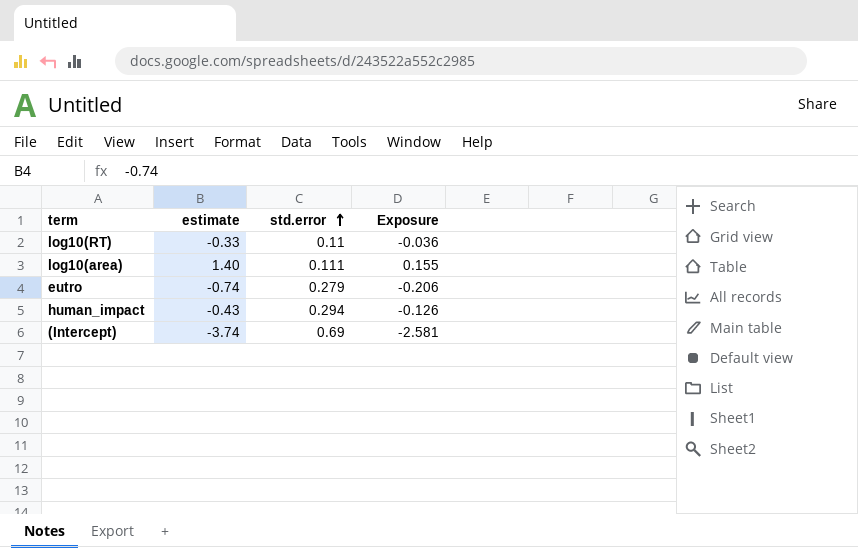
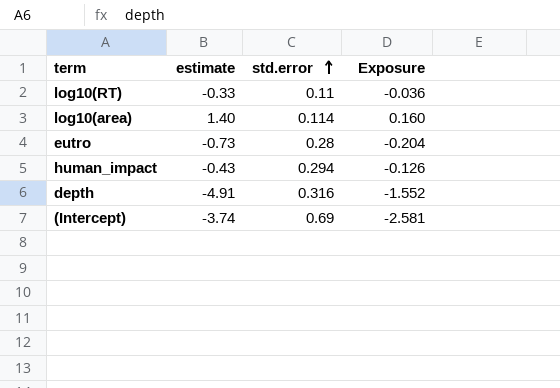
log10(area) | std.error: 0.111 -> 0.114
log10(area) | Exposure: 0.155 -> 0.160
eutro | estimate: -0.74 -> -0.73
eutro | std.error: 0.279 -> 0.28
eutro | Exposure: -0.206 -> -0.204
row depth: none -> -4.91 | 0.316 | -1.552

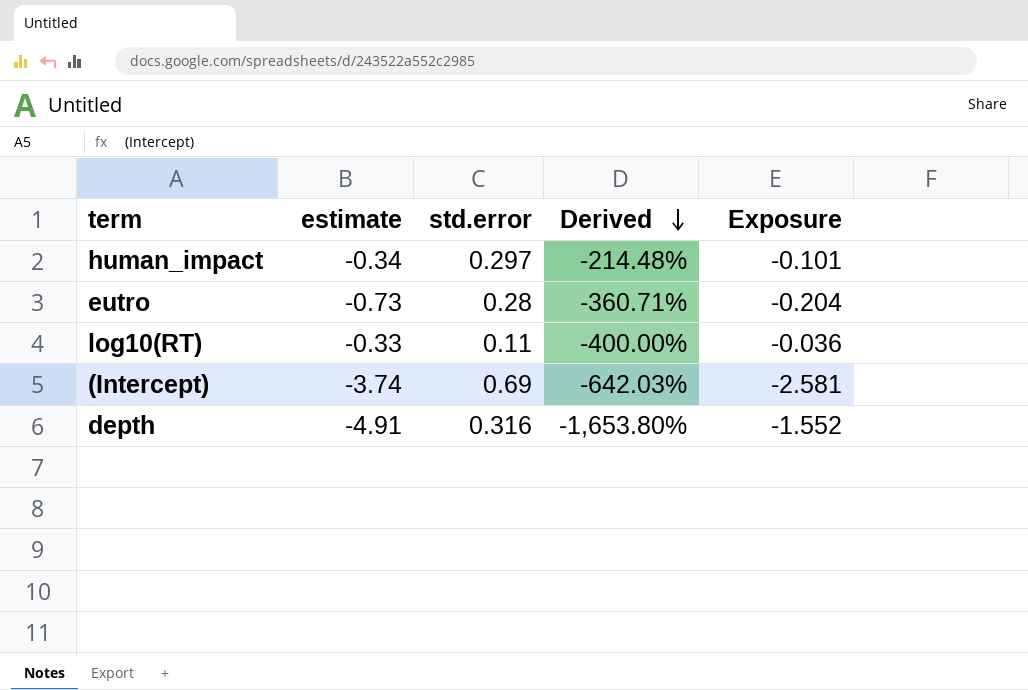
row order: std.error ascending -> Derived descending
column Derived | formula: none -> ([estimate] - [std.error]) / [std.error]
row log10(area): 1.40 | 0.114 | 0.160 -> none
human_impact | estimate: -0.43 -> -0.34
human_impact | std.error: 0.294 -> 0.297
human_impact | Exposure: -0.126 -> -0.101

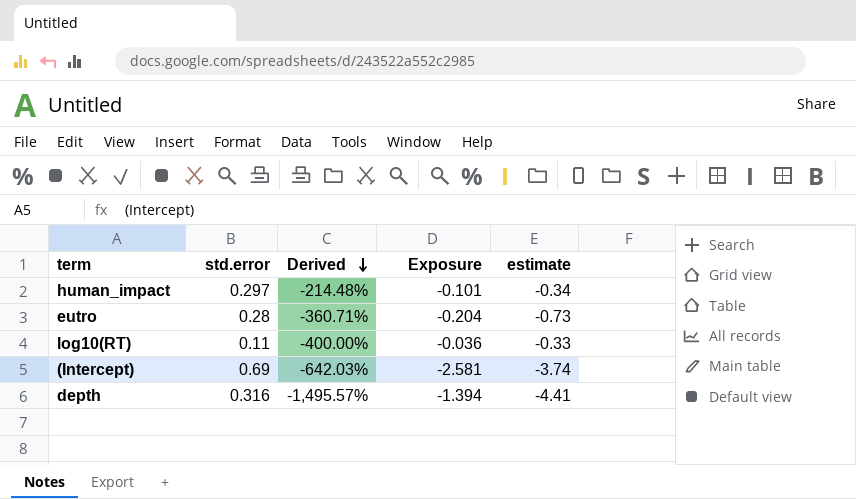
column estimate | position: 2 -> 5
depth | Derived: -1,653.80% -> -1,495.57%
depth | Exposure: -1.552 -> -1.394
depth | estimate: -4.91 -> -4.41

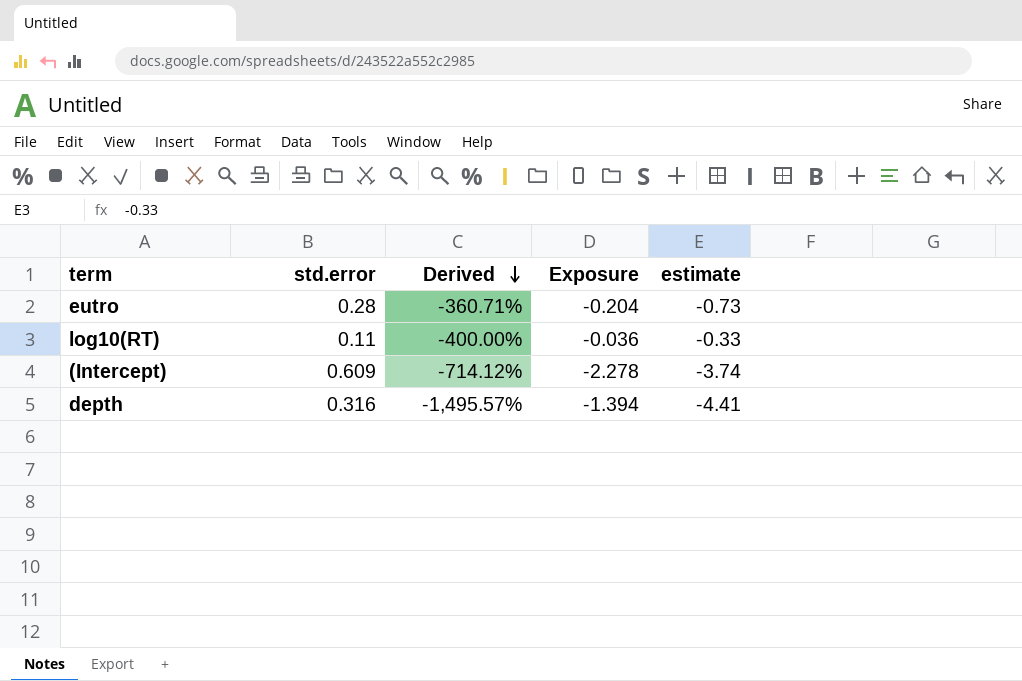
row human_impact: 0.297 | -214.48% | -0.101 | -0.34 -> none
(Intercept) | std.error: 0.69 -> 0.609
(Intercept) | Derived: -642.03% -> -714.12%
(Intercept) | Exposure: -2.581 -> -2.278

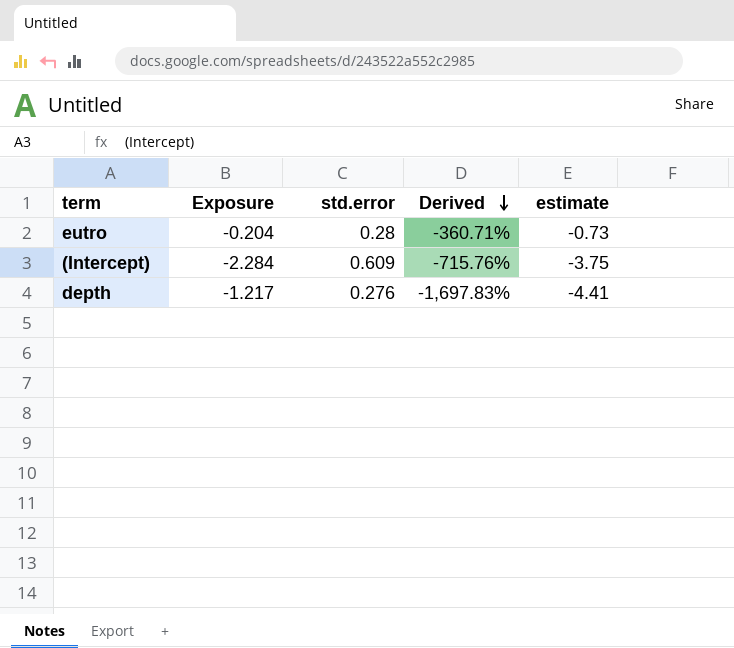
column Exposure | position: 4 -> 2
row log10(RT): 0.11 | -400.00% | -0.036 | -0.33 -> none
(Intercept) | Exposure: -2.278 -> -2.284
(Intercept) | Derived: -714.12% -> -715.76%
(Intercept) | estimate: -3.74 -> -3.75
depth | Exposure: -1.394 -> -1.217
depth | std.error: 0.316 -> 0.276
depth | Derived: -1,495.57% -> -1,697.83%

